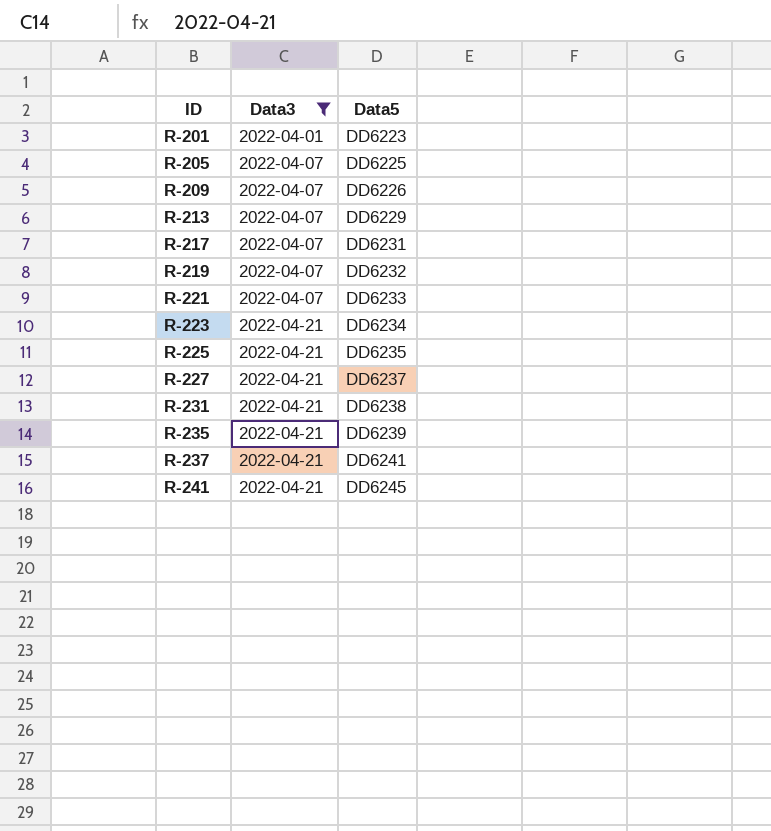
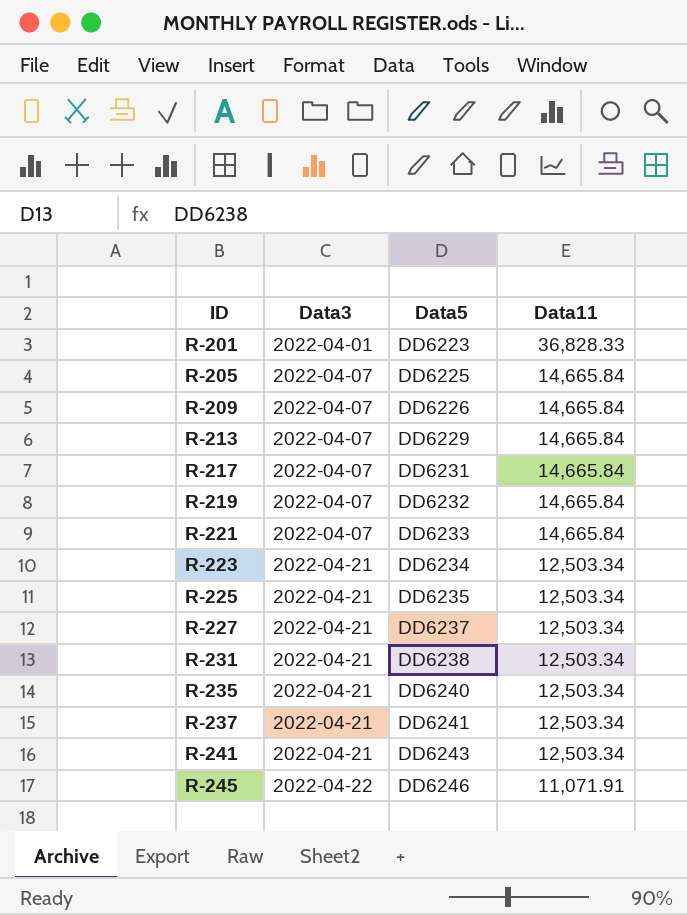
filter: Data3 != 2022-04-22 -> none
column Data11 | position: none -> 4
R-235 | Data5: DD6239 -> DD6240
R-241 | Data5: DD6245 -> DD6243

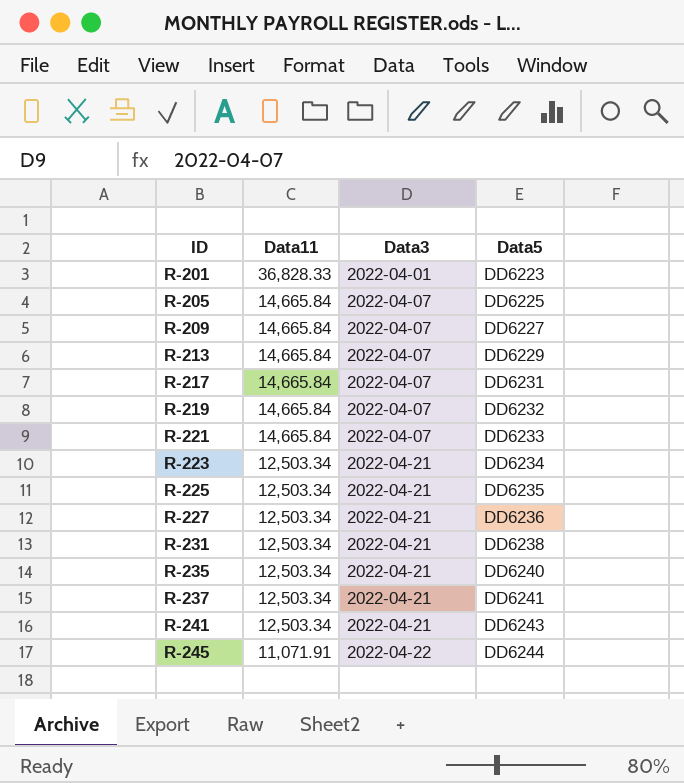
column Data11 | position: 4 -> 2
R-209 | Data5: DD6226 -> DD6227
R-227 | Data5: DD6237 -> DD6236
R-245 | Data5: DD6246 -> DD6244

